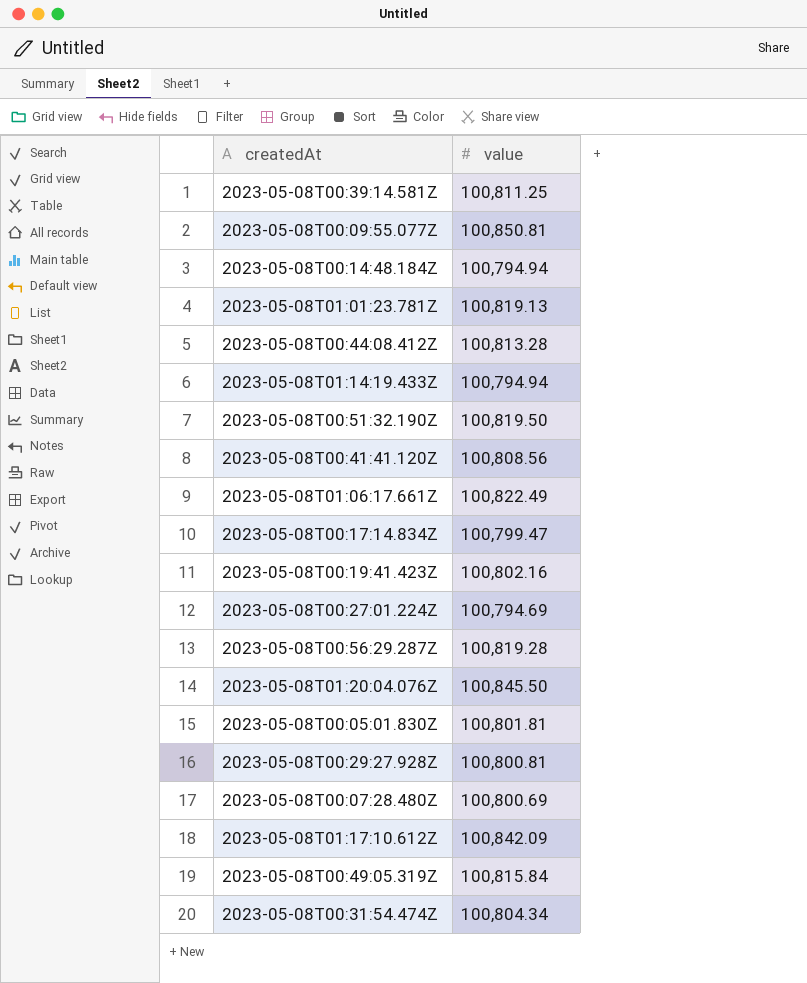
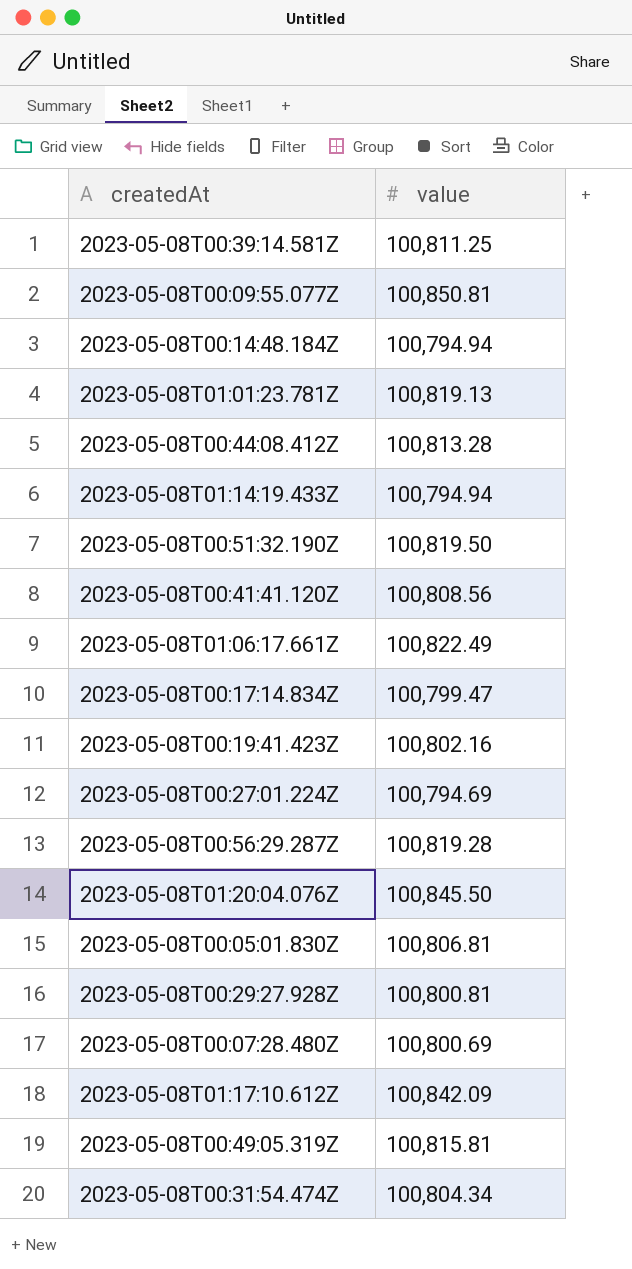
2023-05-08T00:05:01.830Z | value: 100,801.81 -> 100,806.81
2023-05-08T00:49:05.319Z | value: 100,815.84 -> 100,815.81

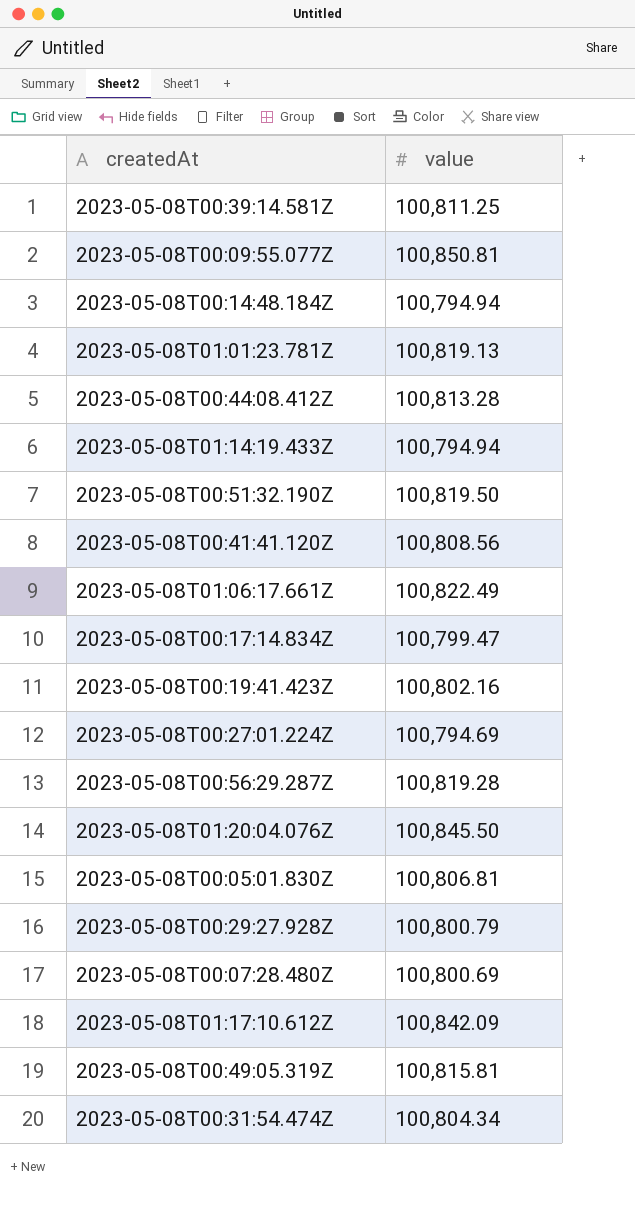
2023-05-08T00:29:27.928Z | value: 100,800.81 -> 100,800.79

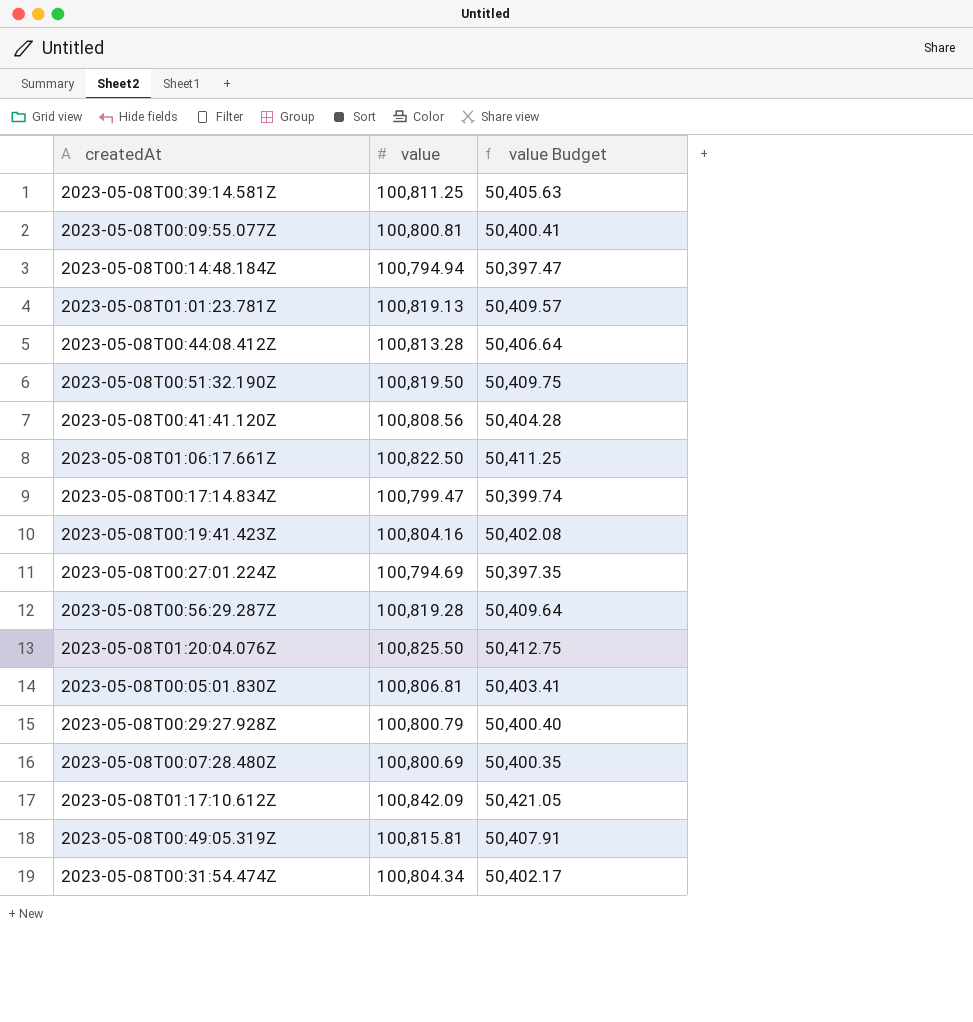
column value Budget | formula: none -> [value] * 0.5
row 2023-05-08T01:14:19.433Z: 100,794.94 -> none
2023-05-08T00:09:55.077Z | value: 100,850.81 -> 100,800.81
2023-05-08T01:06:17.661Z | value: 100,822.49 -> 100,822.50
2023-05-08T00:19:41.423Z | value: 100,802.16 -> 100,804.16
2023-05-08T01:20:04.076Z | value: 100,845.50 -> 100,825.50

